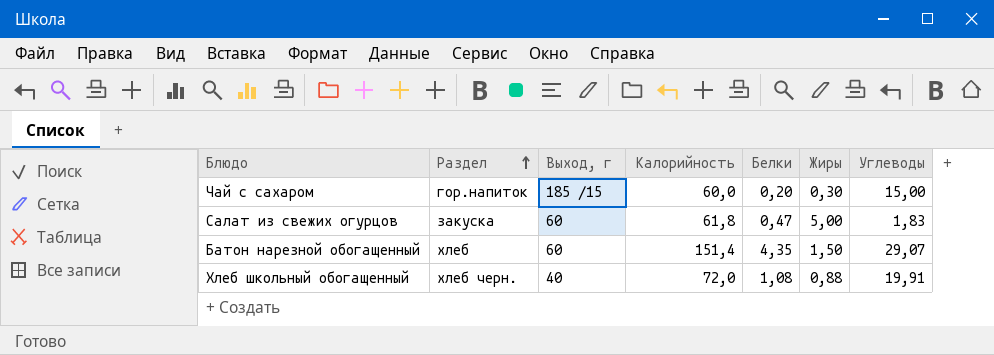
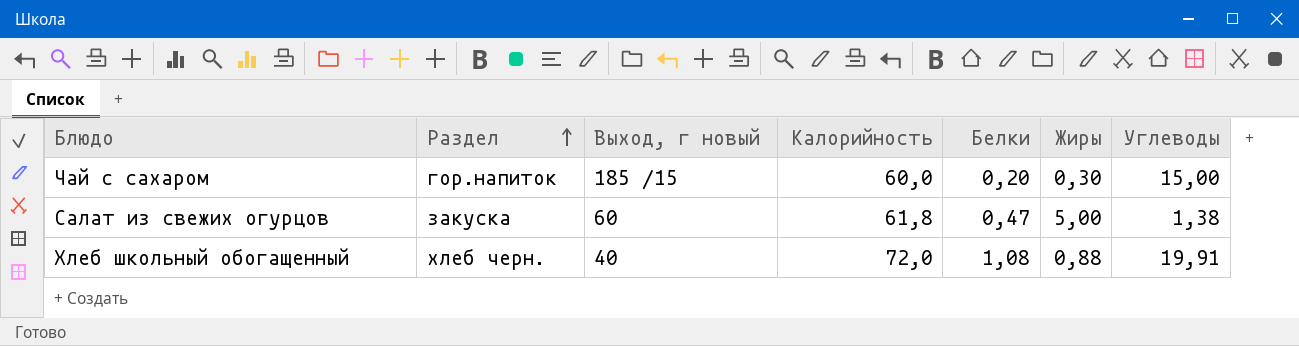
column name: Выход, г -> Выход, г новый
row Батон нарезной обогащенный: хлеб | 60 | 151,4 | 4,35 | 1,50 | 29,07 -> none
Салат из свежих огурцов | Углеводы: 1,83 -> 1,38

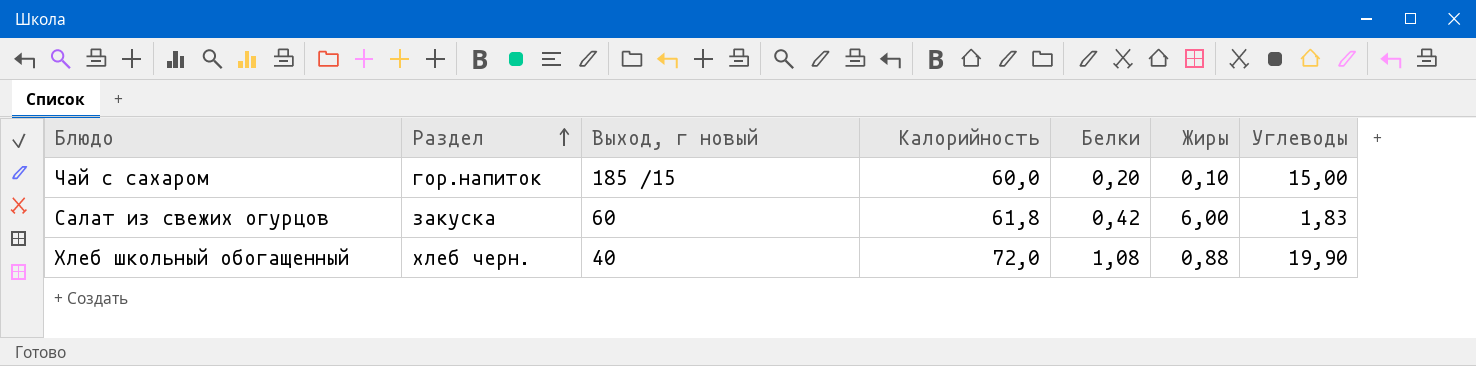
Чай с сахаром | Жиры: 0,30 -> 0,10
Салат из свежих огурцов | Белки: 0,47 -> 0,42
Салат из свежих огурцов | Жиры: 5,00 -> 6,00
Салат из свежих огурцов | Углеводы: 1,38 -> 1,83
Хлеб школьный обогащенный | Углеводы: 19,91 -> 19,90

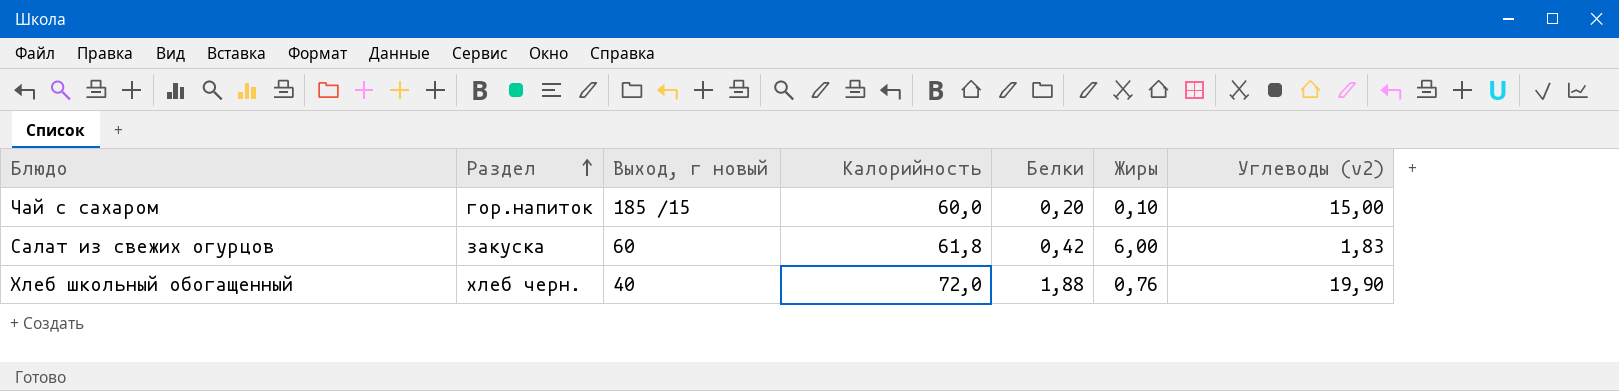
column name: Углеводы -> Углеводы (v2)
Хлеб школьный обогащенный | Белки: 1,08 -> 1,88
Хлеб школьный обогащенный | Жиры: 0,88 -> 0,76

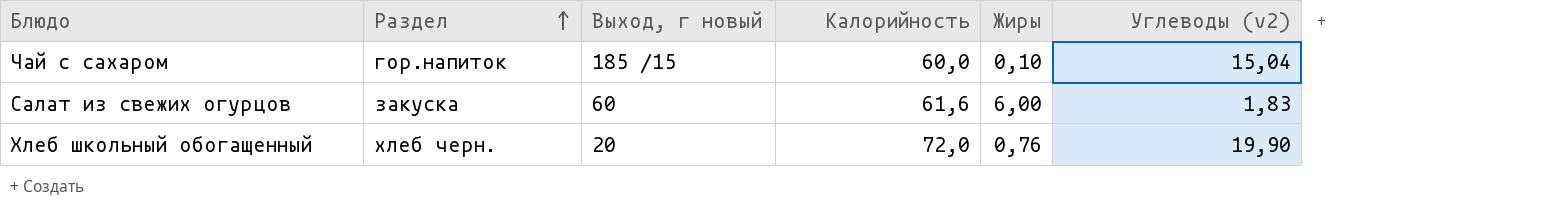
column Белки | position: 5 -> none
Чай с сахаром | Углеводы (v2): 15,00 -> 15,04
Салат из свежих огурцов | Калорийность: 61,8 -> 61,6
Хлеб школьный обогащенный | Выход, г новый: 40 -> 20

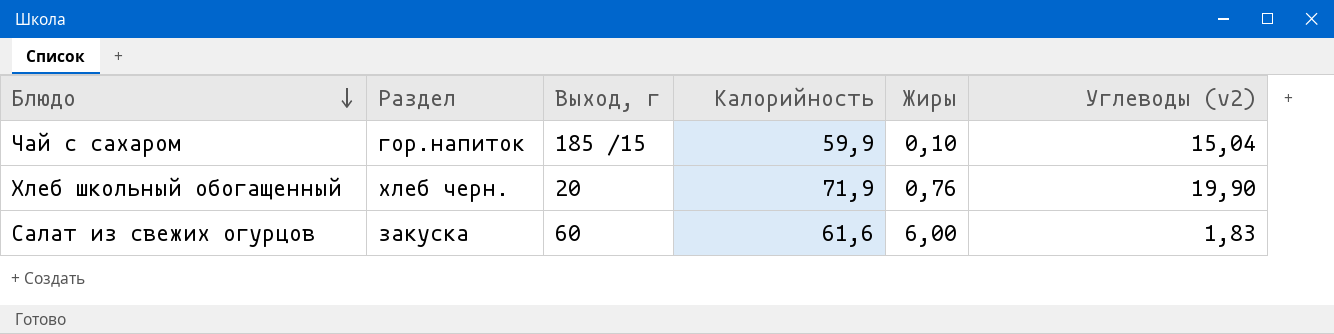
row order: Раздел ascending -> Блюдо descending
column name: Выход, г новый -> Выход, г
Чай с сахаром | Калорийность: 60,0 -> 59,9
Хлеб школьный обогащенный | Калорийность: 72,0 -> 71,9

